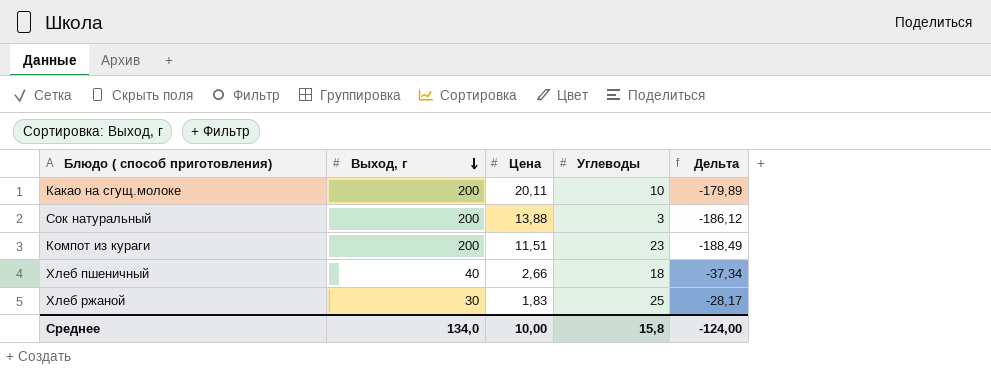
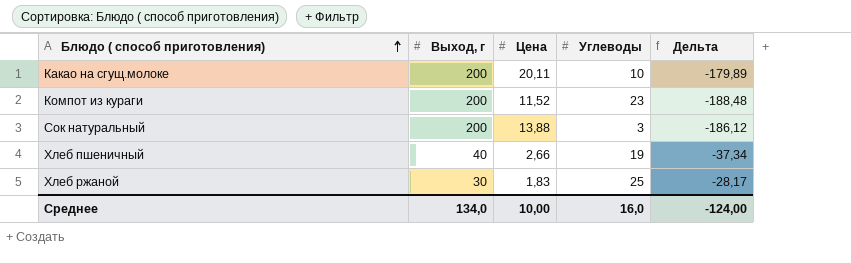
row order: Выход, г descending -> Блюдо ( способ приготовления) ascending
Компот из кураги | Цена: 11,51 -> 11,52
Компот из кураги | Дельта: -188,49 -> -188,48
Хлеб пшеничный | Углеводы: 18 -> 19
Среднее | Углеводы: 15,8 -> 16,0

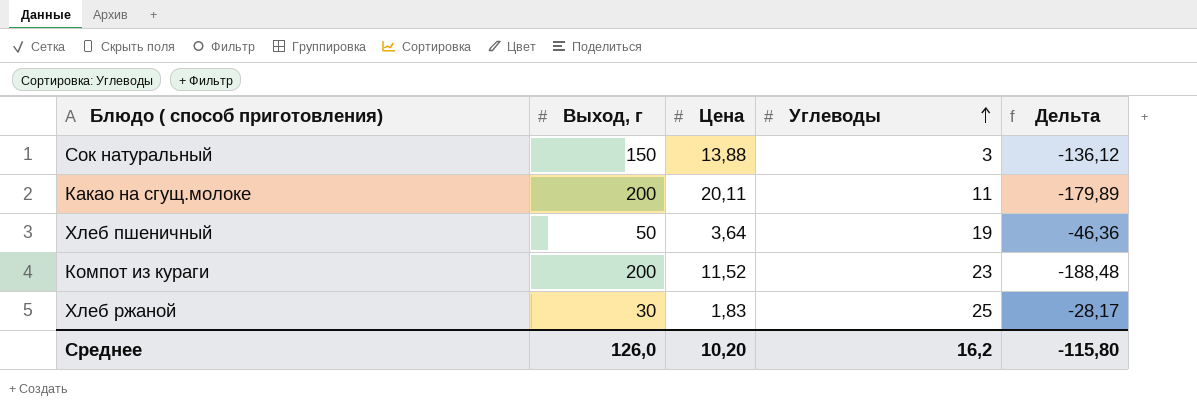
row order: Блюдо ( способ приготовления) ascending -> Углеводы ascending
Сок натуральный | Выход, г: 200 -> 150
Сок натуральный | Дельта: -186,12 -> -136,12
Какао на сгущ.молоке | Углеводы: 10 -> 11
Хлеб пшеничный | Выход, г: 40 -> 50
Хлеб пшеничный | Цена: 2,66 -> 3,64
Хлеб пшеничный | Дельта: -37,34 -> -46,36
Среднее | Выход, г: 134,0 -> 126,0
Среднее | Цена: 10,00 -> 10,20
Среднее | Углеводы: 16,0 -> 16,2
Среднее | Дельта: -124,00 -> -115,80

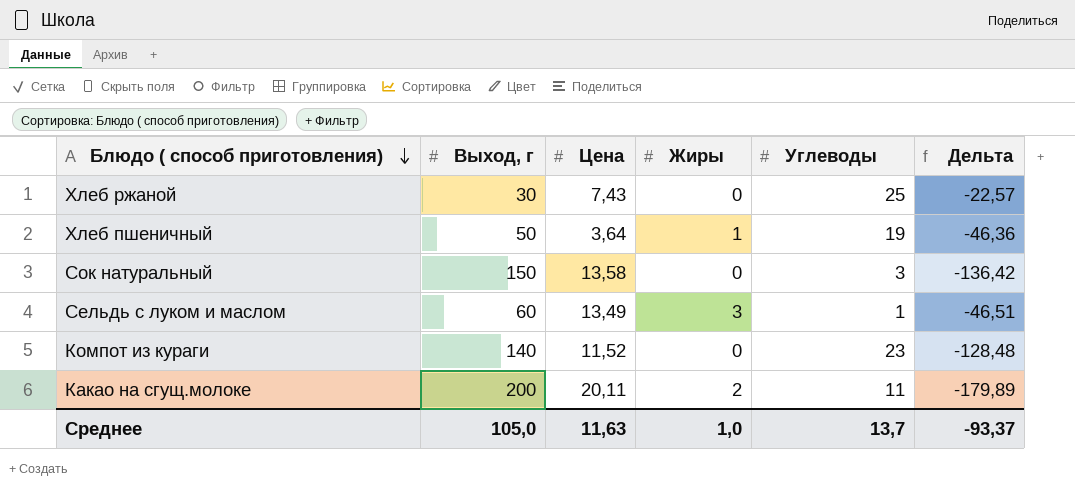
row order: Углеводы ascending -> Блюдо ( способ приготовления) descending
column Жиры | position: none -> 4
Хлеб ржаной | Цена: 1,83 -> 7,43
Хлеб ржаной | Дельта: -28,17 -> -22,57
Сок натуральный | Цена: 13,88 -> 13,58
Сок натуральный | Дельта: -136,12 -> -136,42
row Сельдь с луком и маслом: none -> 60 | 13,49 | 3 | 1 | -46,51
Компот из кураги | Выход, г: 200 -> 140
Компот из кураги | Дельта: -188,48 -> -128,48
Среднее | Выход, г: 126,0 -> 105,0
Среднее | Цена: 10,20 -> 11,63
Среднее | Углеводы: 16,2 -> 13,7
Среднее | Дельта: -115,80 -> -93,37

